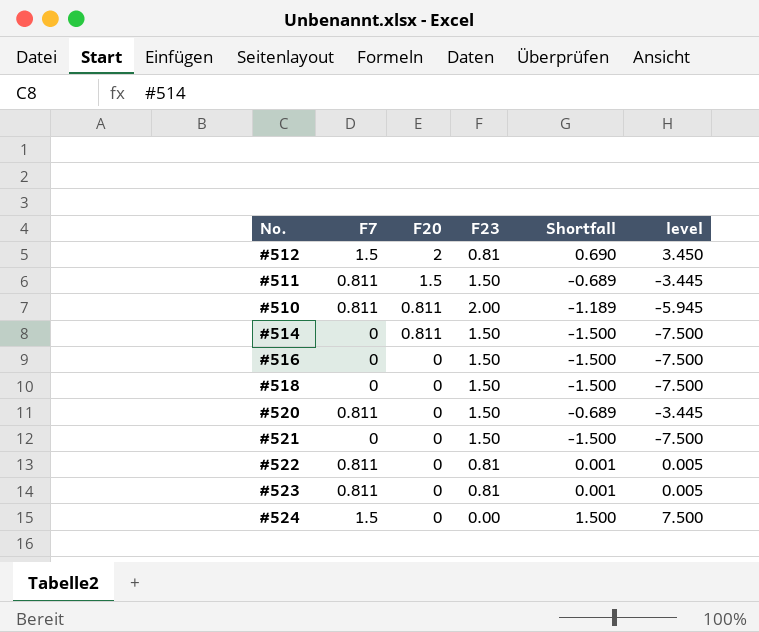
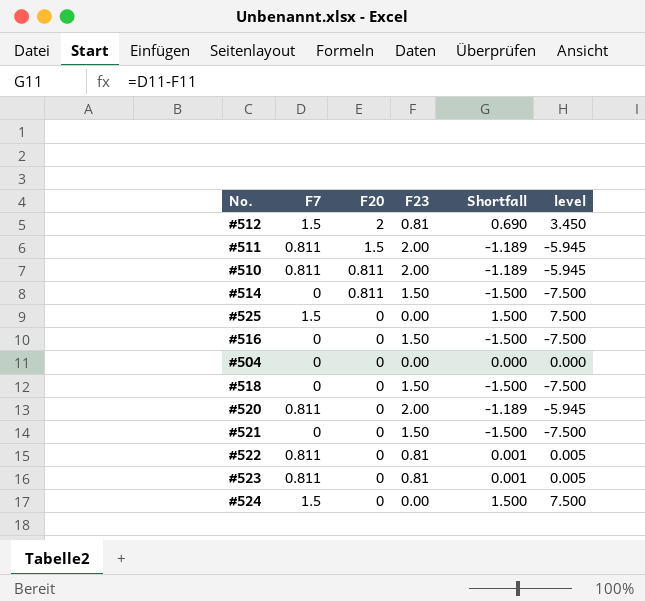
#511 | F23: 1.50 -> 2.00
#511 | Shortfall: -0.689 -> -1.189
#511 | level: -3.445 -> -5.945
row #525: none -> 1.5 | 0 | 0.00 | 1.500 | 7.500
row #504: none -> 0 | 0 | 0.00 | 0.000 | 0.000
#520 | F23: 1.50 -> 2.00
#520 | Shortfall: -0.689 -> -1.189
#520 | level: -3.445 -> -5.945

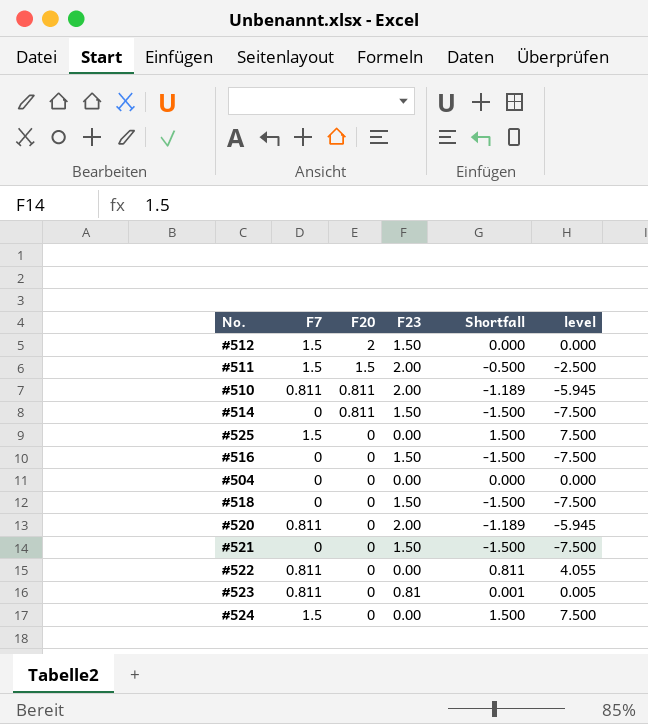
#512 | F23: 0.81 -> 1.50
#512 | Shortfall: 0.690 -> 0.000
#512 | level: 3.450 -> 0.000
#511 | F7: 0.811 -> 1.5
#511 | Shortfall: -1.189 -> -0.500
#511 | level: -5.945 -> -2.500
#522 | F23: 0.81 -> 0.00
#522 | Shortfall: 0.001 -> 0.811
#522 | level: 0.005 -> 4.055

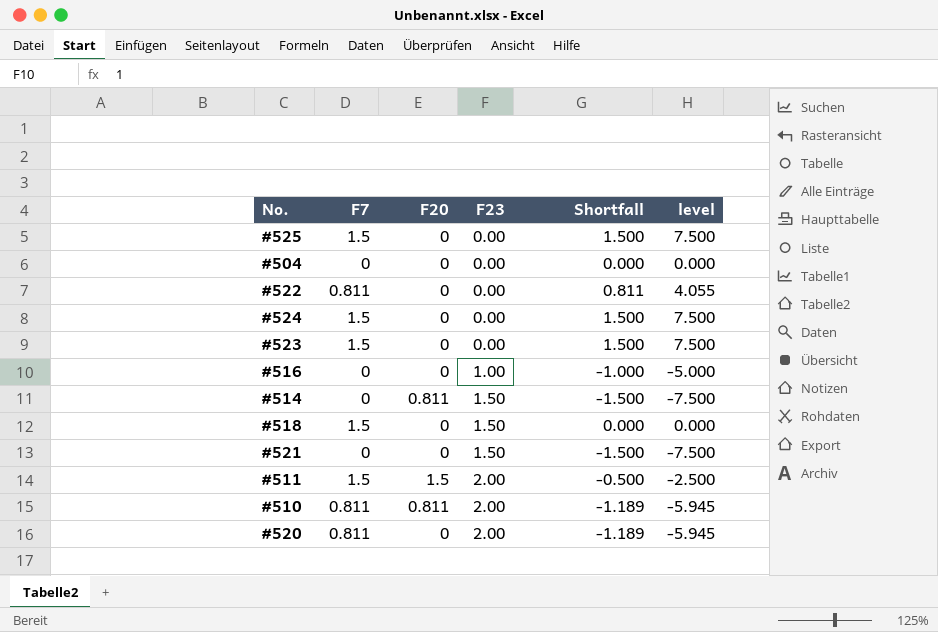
row order: F20 descending -> F23 ascending
row #512: 1.5 | 2 | 1.50 | 0.000 | 0.000 -> none
#523 | F7: 0.811 -> 1.5
#523 | F23: 0.81 -> 0.00
#523 | Shortfall: 0.001 -> 1.500
#523 | level: 0.005 -> 7.500
#516 | F23: 1.50 -> 1.00
#516 | Shortfall: -1.500 -> -1.000
#516 | level: -7.500 -> -5.000
#518 | F7: 0 -> 1.5
#518 | Shortfall: -1.500 -> 0.000
#518 | level: -7.500 -> 0.000

